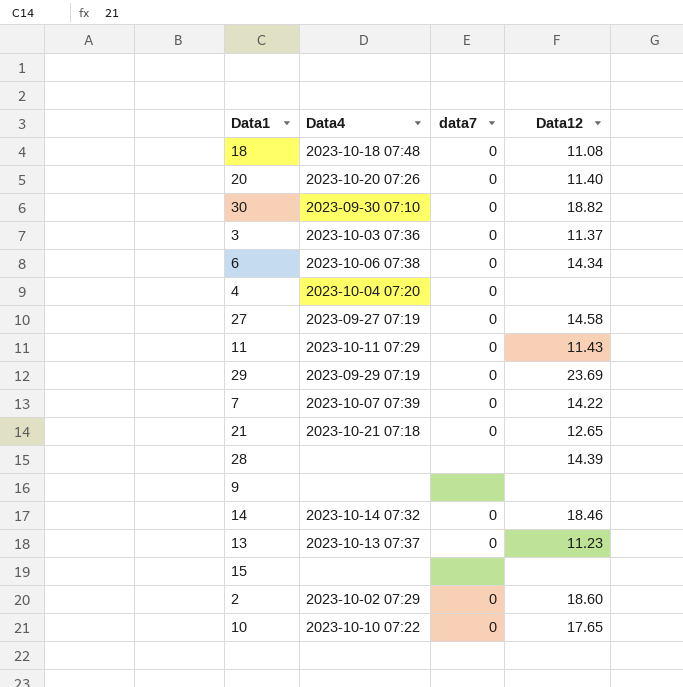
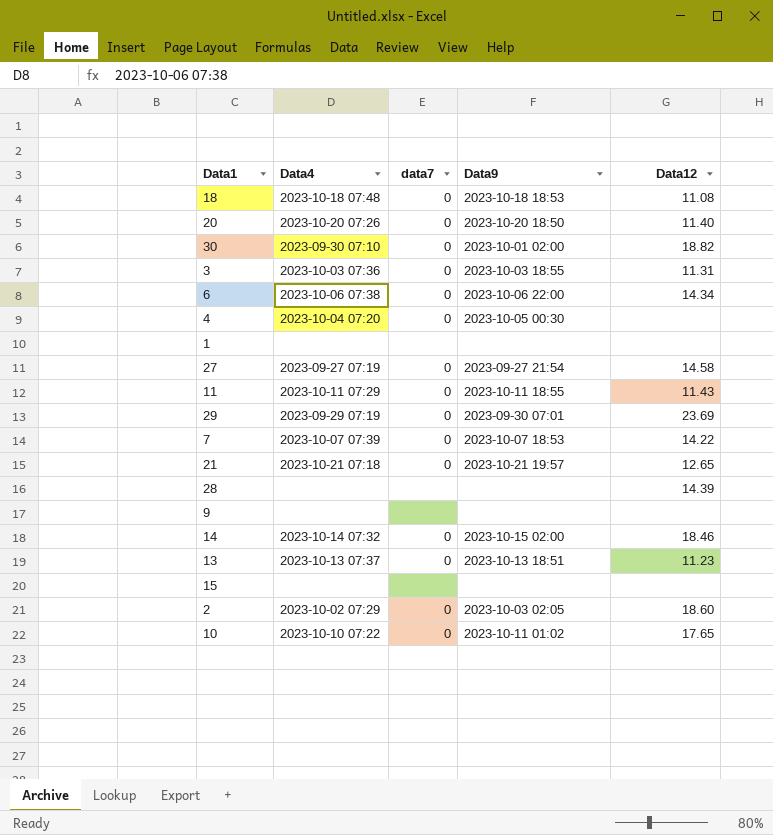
column Data9 | position: none -> 4
3 | Data12: 11.37 -> 11.31
row 1: none -> none | none | none | none

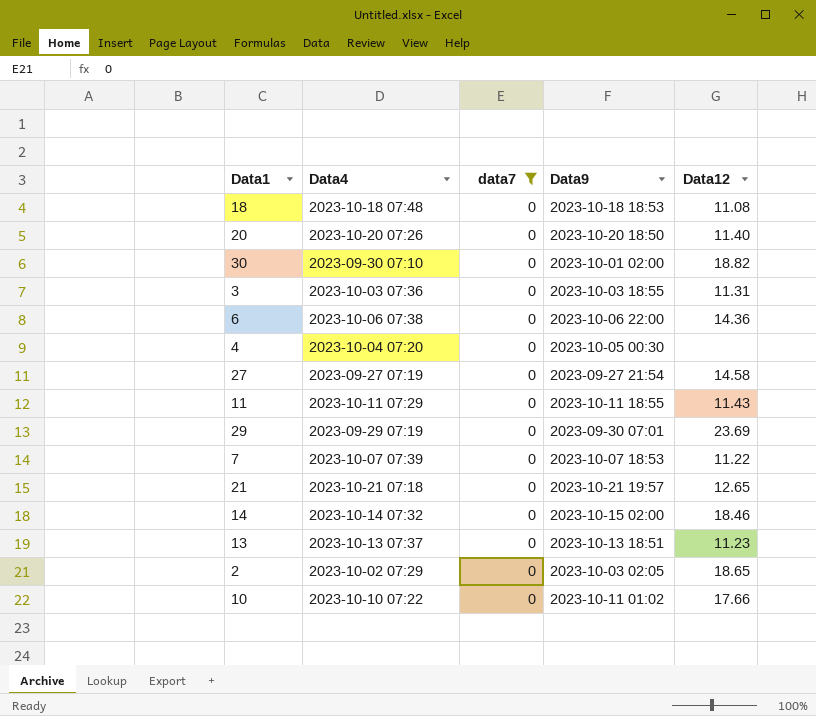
filter: none -> data7 = 0
6 | Data12: 14.34 -> 14.36
7 | Data12: 14.22 -> 11.22
2 | Data12: 18.60 -> 18.65
10 | Data12: 17.65 -> 17.66

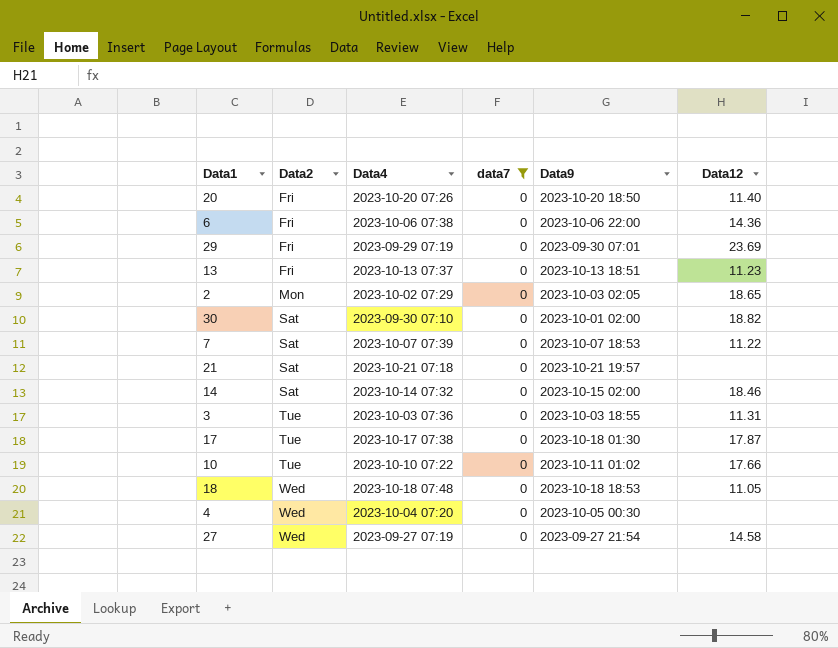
row order: none -> Data2 ascending
column Data2 | position: none -> 2
row 11: 2023-10-11 07:29 | 0 | 2023-10-11 18:55 | 11.43 -> none
21 | Data12: 12.65 -> none
row 17: none -> Tue | 2023-10-17 07:38 | 0 | 2023-10-18 01:30 | 17.87
18 | Data12: 11.08 -> 11.05

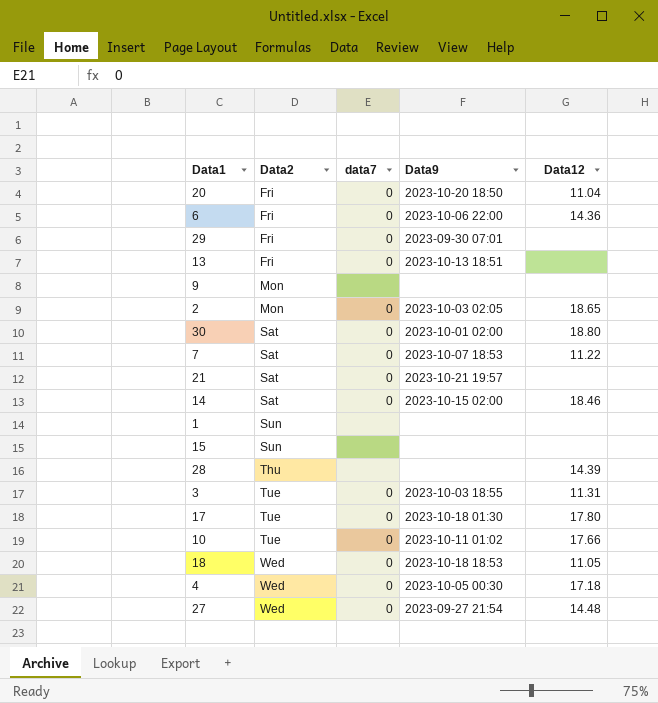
filter: data7 = 0 -> none
column Data4 | position: 3 -> none
20 | Data12: 11.40 -> 11.04
29 | Data12: 23.69 -> none
13 | Data12: 11.23 -> none
30 | Data12: 18.82 -> 18.80
17 | Data12: 17.87 -> 17.80
4 | Data12: none -> 17.18
27 | Data12: 14.58 -> 14.48

